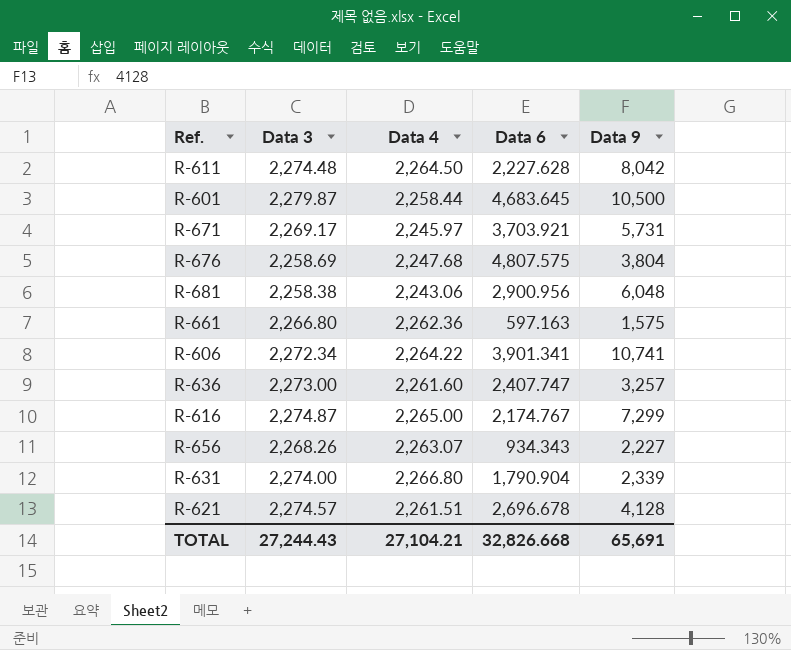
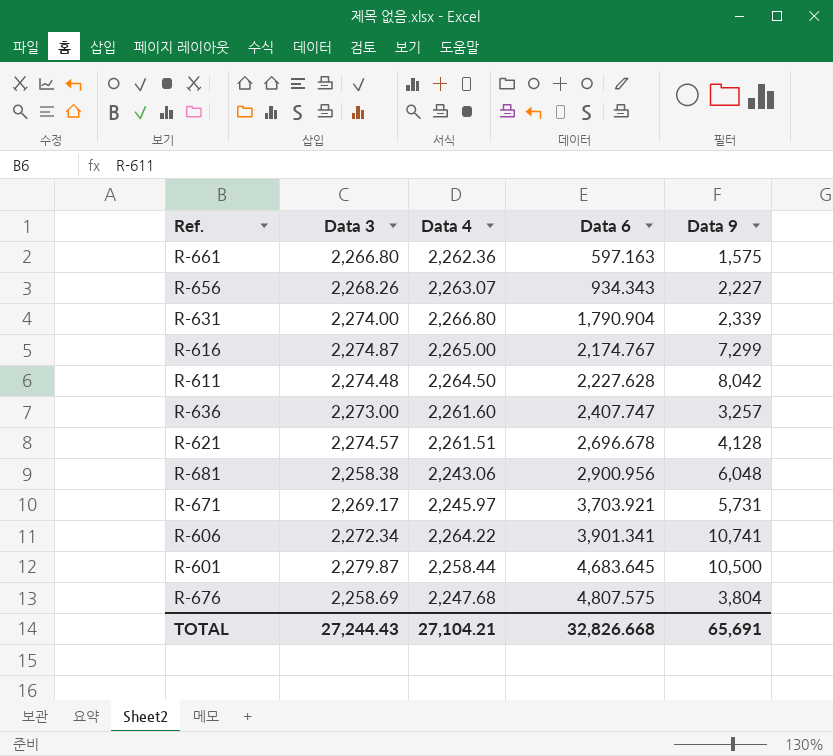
row order: none -> Data 6 ascending

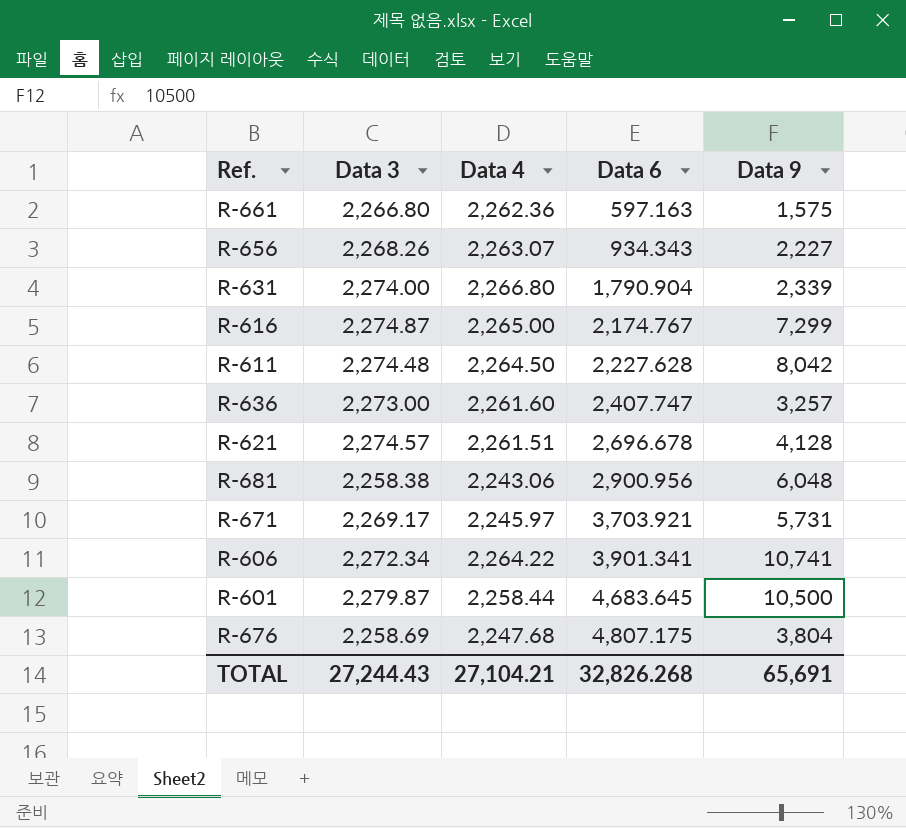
R-676 | Data 6: 4,807.575 -> 4,807.175
TOTAL | Data 6: 32,826.668 -> 32,826.268

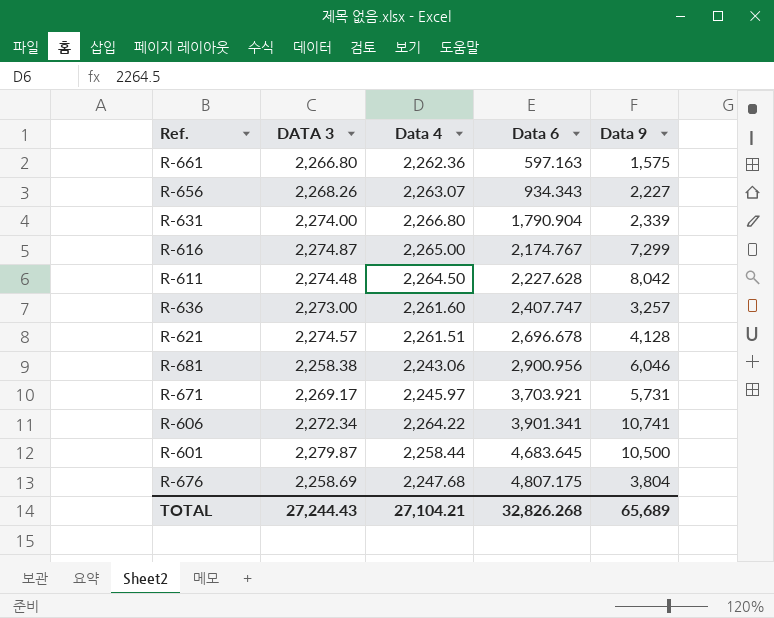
column name: Data 3 -> DATA 3
R-681 | Data 9: 6,048 -> 6,046
TOTAL | Data 9: 65,691 -> 65,689

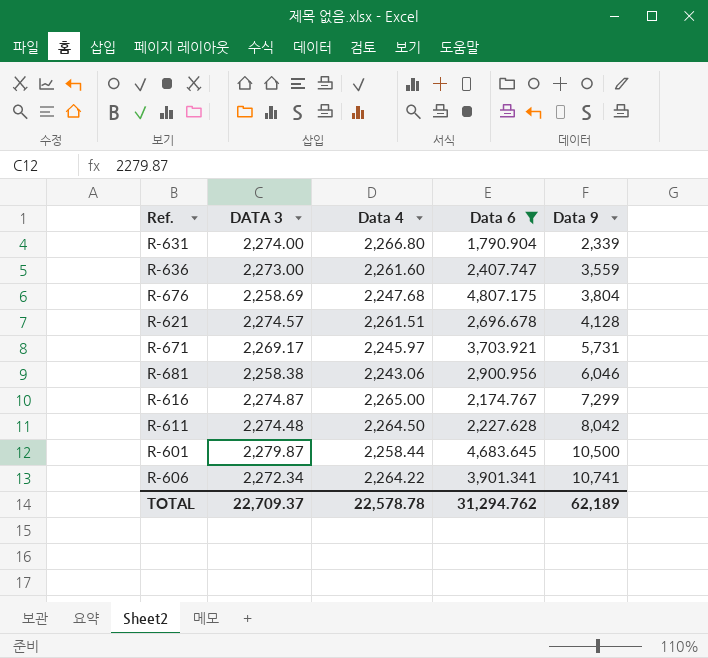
filter: none -> Data 6 >= 1,790.904
row order: Data 6 ascending -> Data 9 ascending
R-636 | Data 9: 3,257 -> 3,559
TOTAL | DATA 3: 27,244.43 -> 22,709.37
TOTAL | Data 4: 27,104.21 -> 22,578.78
TOTAL | Data 6: 32,826.268 -> 31,294.762
TOTAL | Data 9: 65,689 -> 62,189

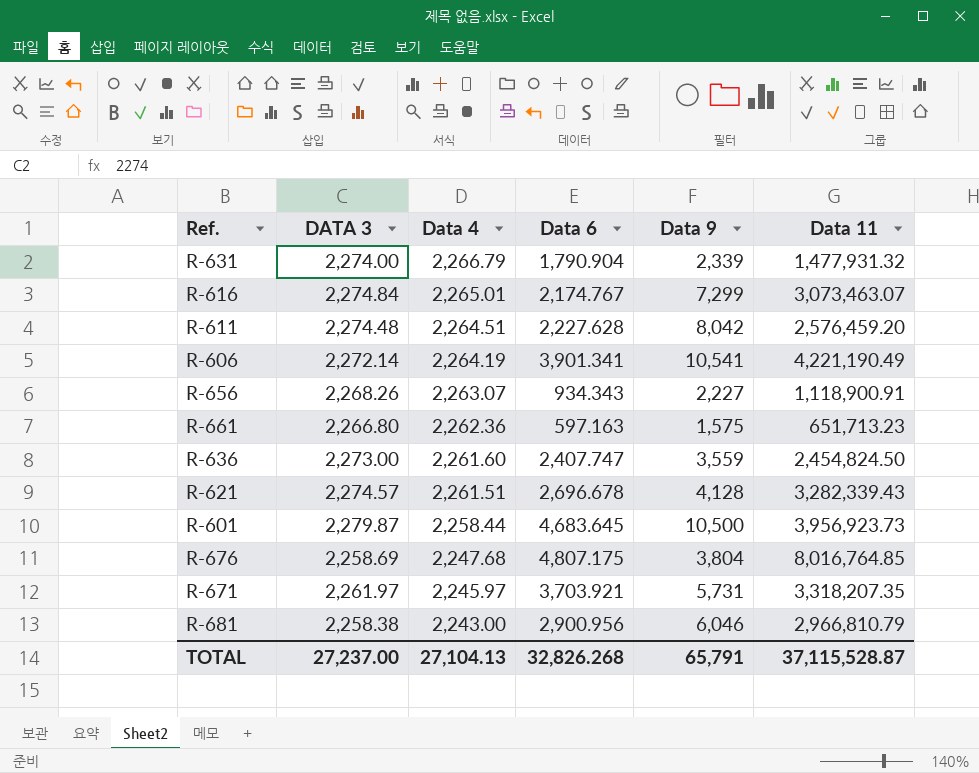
filter: Data 6 >= 1,790.904 -> none
row order: Data 9 ascending -> Data 4 descending
column Data 11 | position: none -> 6
R-631 | Data 4: 2,266.80 -> 2,266.79
R-616 | DATA 3: 2,274.87 -> 2,274.84
R-616 | Data 4: 2,265.00 -> 2,265.01
R-611 | Data 4: 2,264.50 -> 2,264.51
R-606 | DATA 3: 2,272.34 -> 2,272.14
R-606 | Data 4: 2,264.22 -> 2,264.19
R-606 | Data 9: 10,741 -> 10,541
R-671 | DATA 3: 2,269.17 -> 2,261.97
R-681 | Data 4: 2,243.06 -> 2,243.00
TOTAL | DATA 3: 22,709.37 -> 27,237.00
TOTAL | Data 4: 22,578.78 -> 27,104.13
TOTAL | Data 6: 31,294.762 -> 32,826.268
TOTAL | Data 9: 62,189 -> 65,791

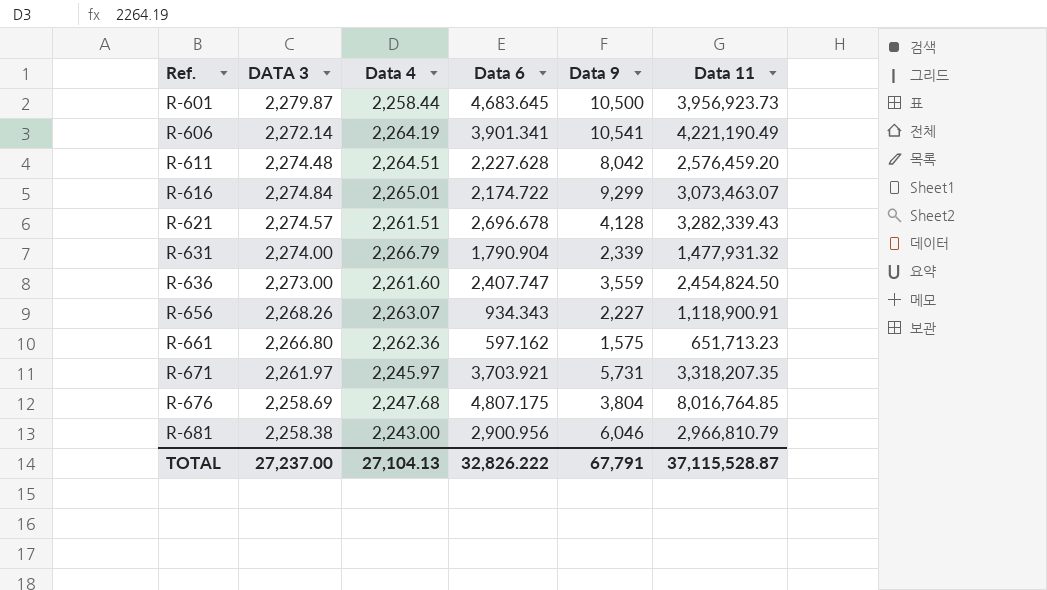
row order: Data 4 descending -> Ref. ascending
R-616 | Data 6: 2,174.767 -> 2,174.722
R-616 | Data 9: 7,299 -> 9,299
R-661 | Data 6: 597.163 -> 597.162
TOTAL | Data 6: 32,826.268 -> 32,826.222
TOTAL | Data 9: 65,791 -> 67,791

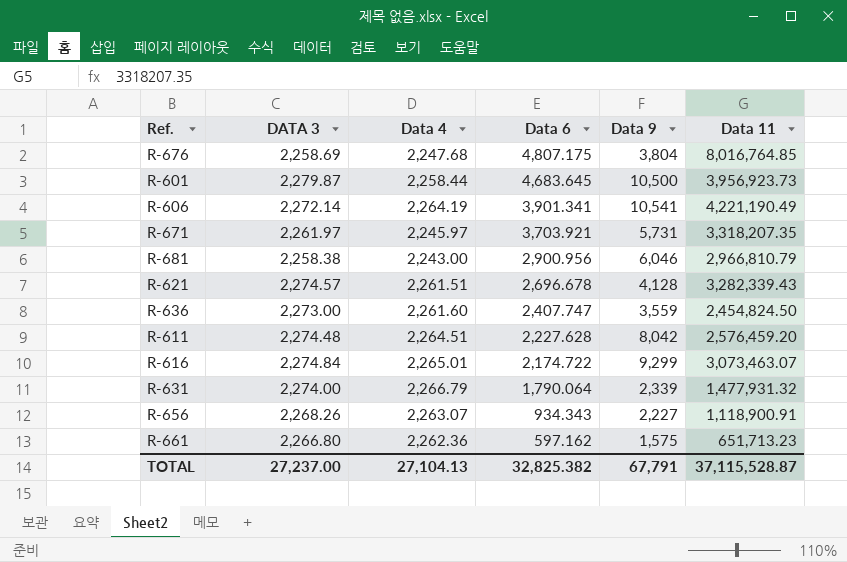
row order: Ref. ascending -> Data 6 descending
R-631 | Data 6: 1,790.904 -> 1,790.064
TOTAL | Data 6: 32,826.222 -> 32,825.382

